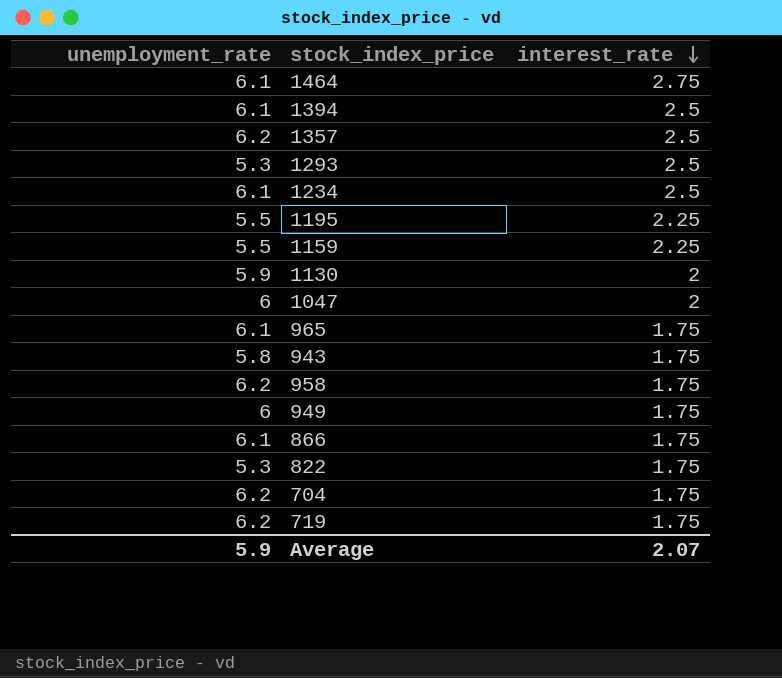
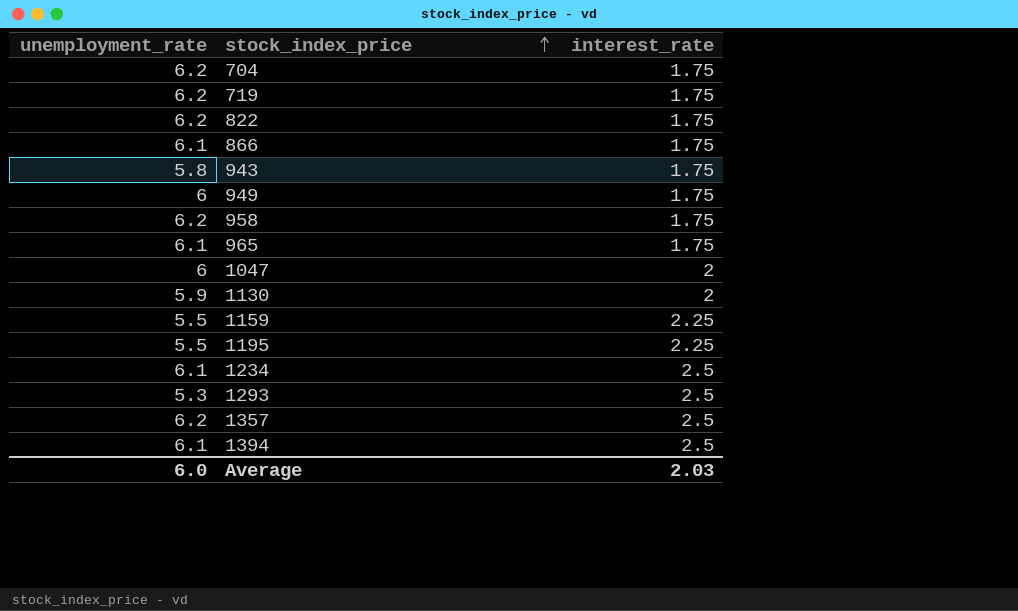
row order: interest_rate descending -> stock_index_price ascending
row 1464: 6.1 | 2.75 -> none
822 | unemployment_rate: 5.3 -> 6.2
Average | unemployment_rate: 5.9 -> 6.0
Average | interest_rate: 2.07 -> 2.03

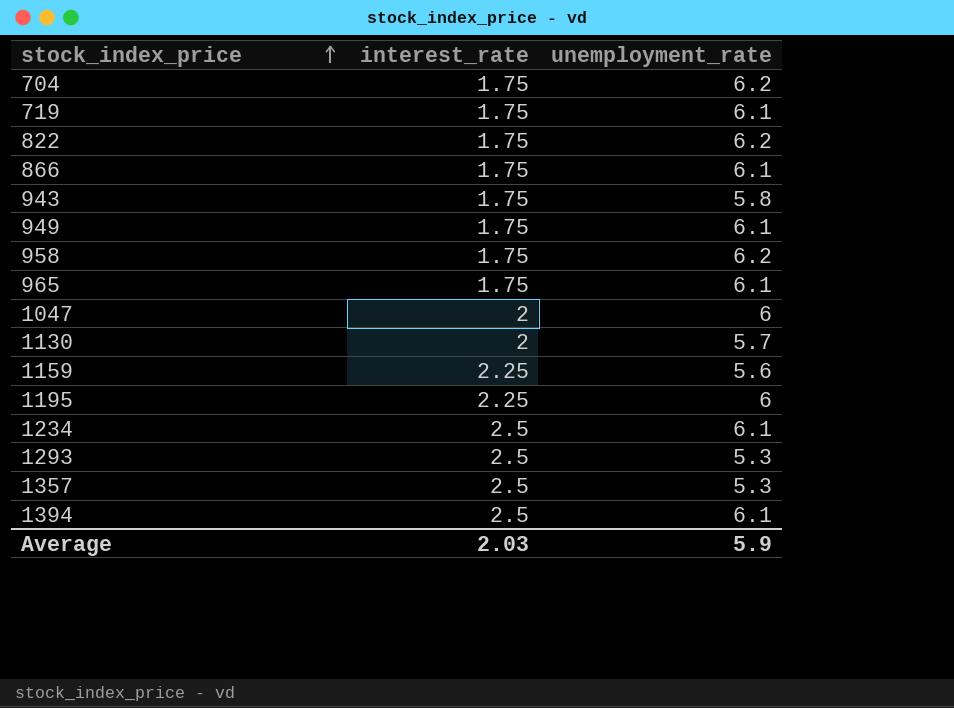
column unemployment_rate | position: 1 -> 3
719 | unemployment_rate: 6.2 -> 6.1
949 | unemployment_rate: 6 -> 6.1
1130 | unemployment_rate: 5.9 -> 5.7
1159 | unemployment_rate: 5.5 -> 5.6
1195 | unemployment_rate: 5.5 -> 6
1357 | unemployment_rate: 6.2 -> 5.3
Average | unemployment_rate: 6.0 -> 5.9

